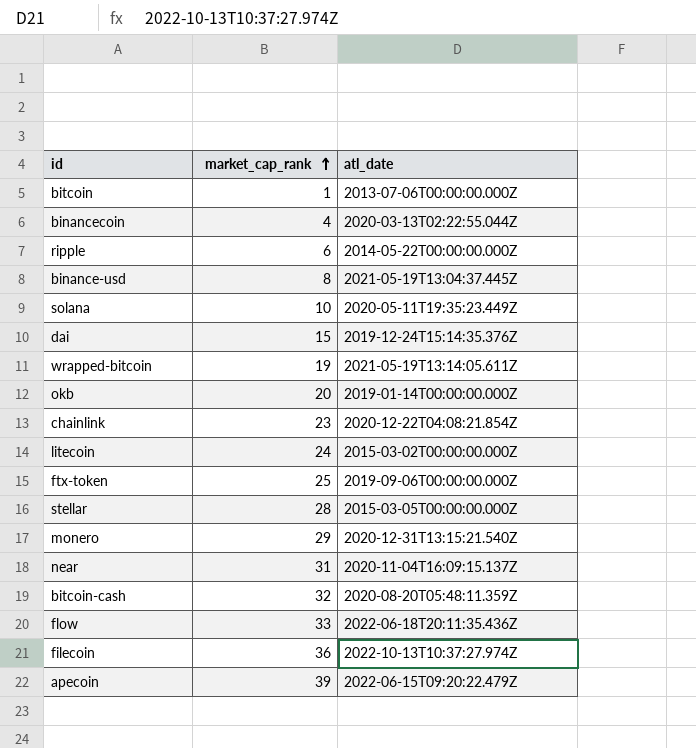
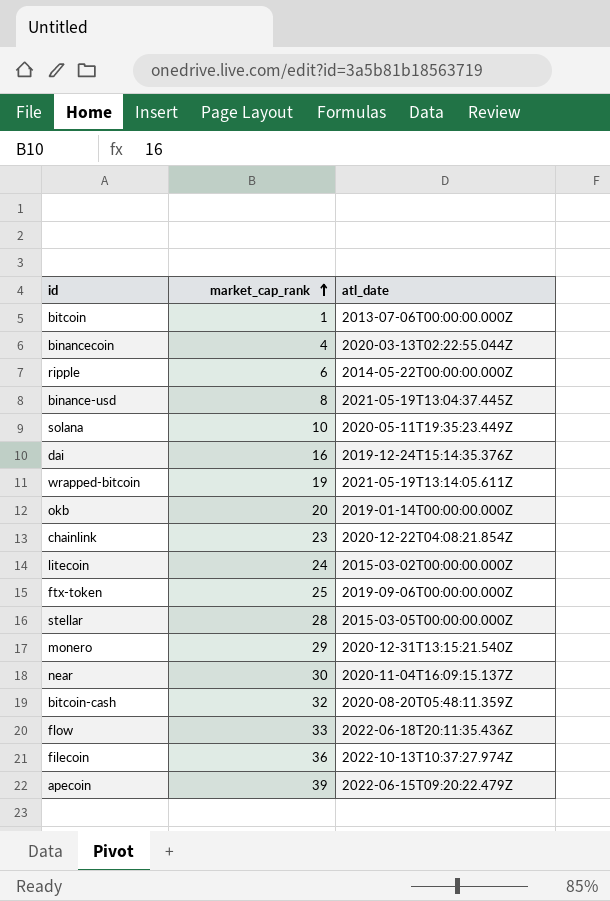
dai | market_cap_rank: 15 -> 16
near | market_cap_rank: 31 -> 30

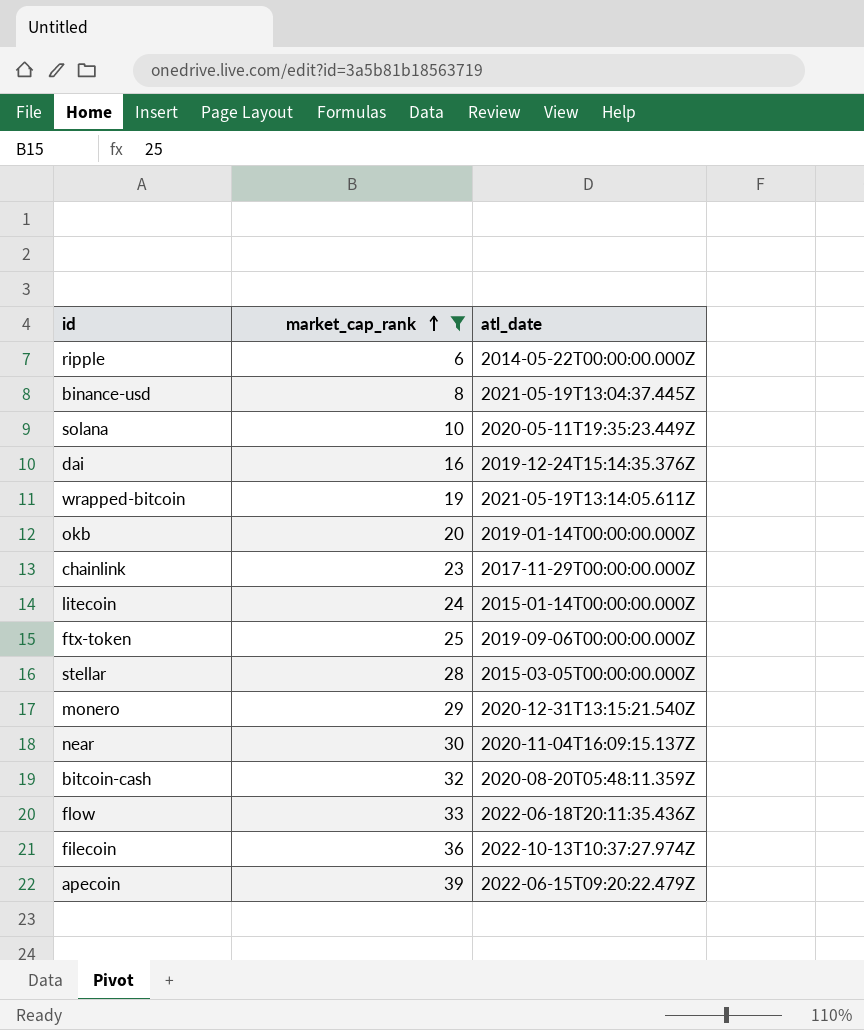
filter: none -> market_cap_rank >= 6
chainlink | atl_date: 2020-12-22T04:08:21.854Z -> 2017-11-29T00:00:00.000Z
litecoin | atl_date: 2015-03-02T00:00:00.000Z -> 2015-01-14T00:00:00.000Z

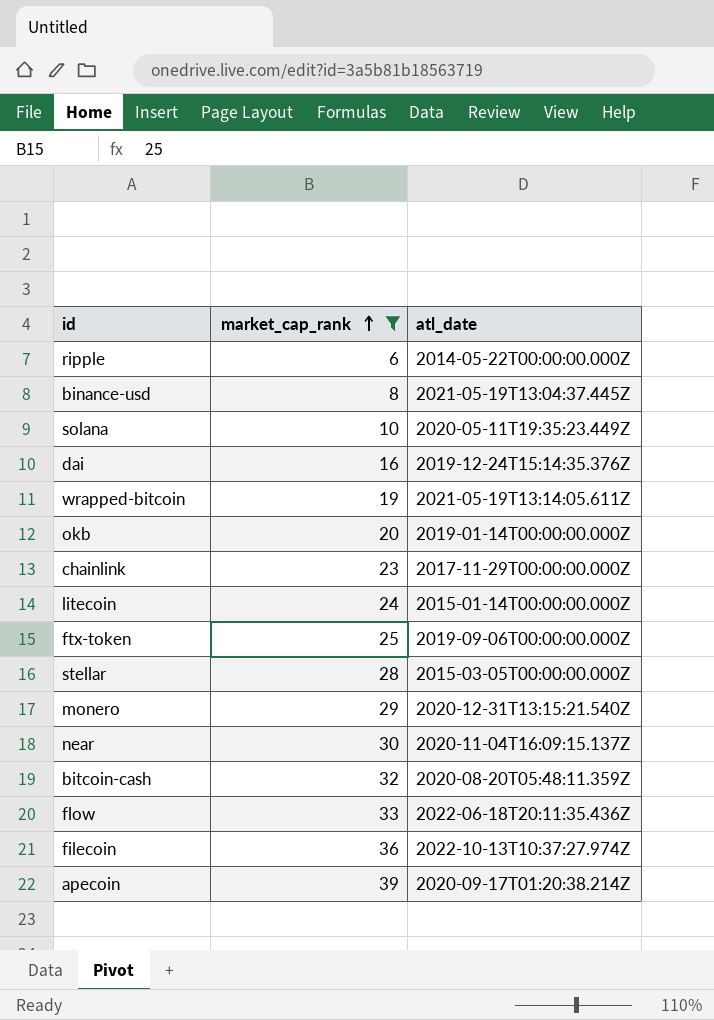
apecoin | atl_date: 2022-06-15T09:20:22.479Z -> 2020-09-17T01:20:38.214Z

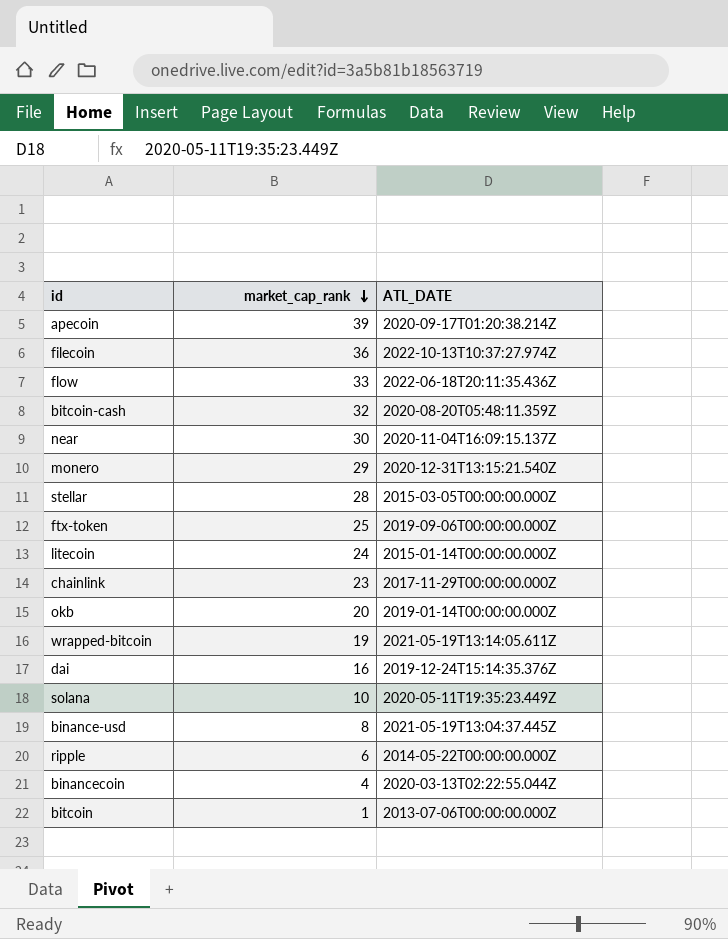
filter: market_cap_rank >= 6 -> none
row order: market_cap_rank ascending -> market_cap_rank descending
column name: atl_date -> ATL_DATE

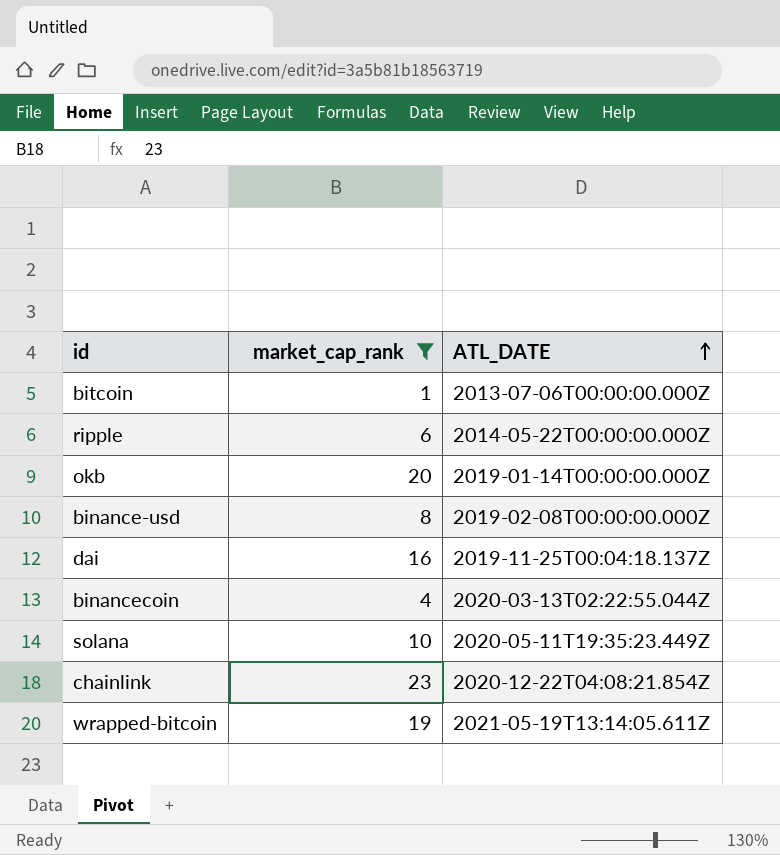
filter: none -> market_cap_rank <= 23
row order: market_cap_rank descending -> ATL_DATE ascending
binance-usd | ATL_DATE: 2021-05-19T13:04:37.445Z -> 2019-02-08T00:00:00.000Z
dai | ATL_DATE: 2019-12-24T15:14:35.376Z -> 2019-11-25T00:04:18.137Z
chainlink | ATL_DATE: 2017-11-29T00:00:00.000Z -> 2020-12-22T04:08:21.854Z

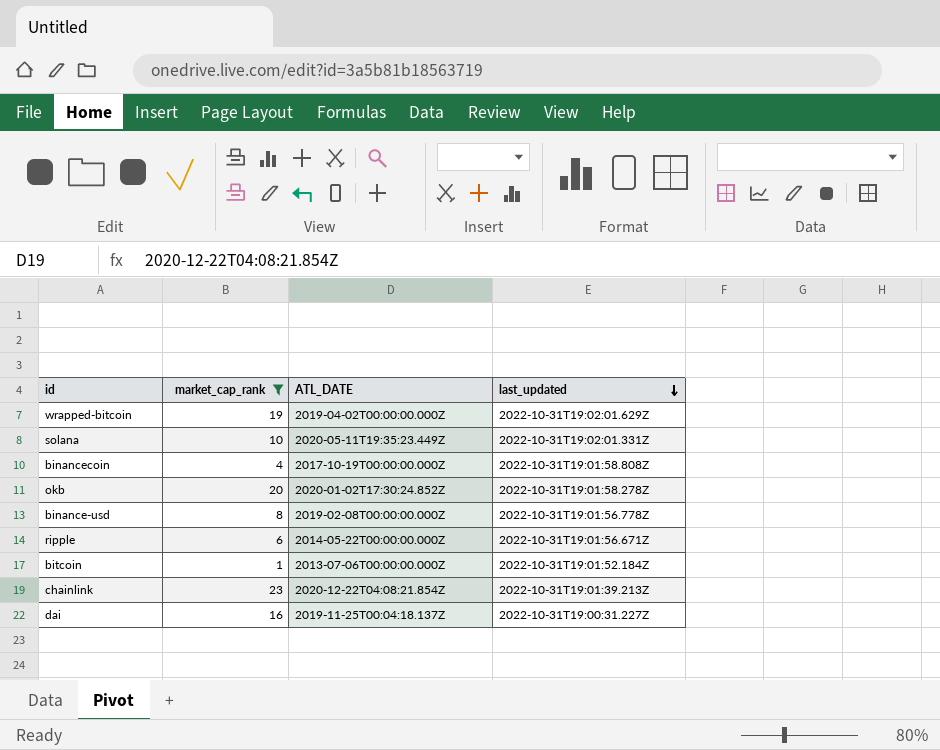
row order: ATL_DATE ascending -> last_updated descending
column last_updated | position: none -> 4
wrapped-bitcoin | ATL_DATE: 2021-05-19T13:14:05.611Z -> 2019-04-02T00:00:00.000Z
binancecoin | ATL_DATE: 2020-03-13T02:22:55.044Z -> 2017-10-19T00:00:00.000Z
okb | ATL_DATE: 2019-01-14T00:00:00.000Z -> 2020-01-02T17:30:24.852Z

